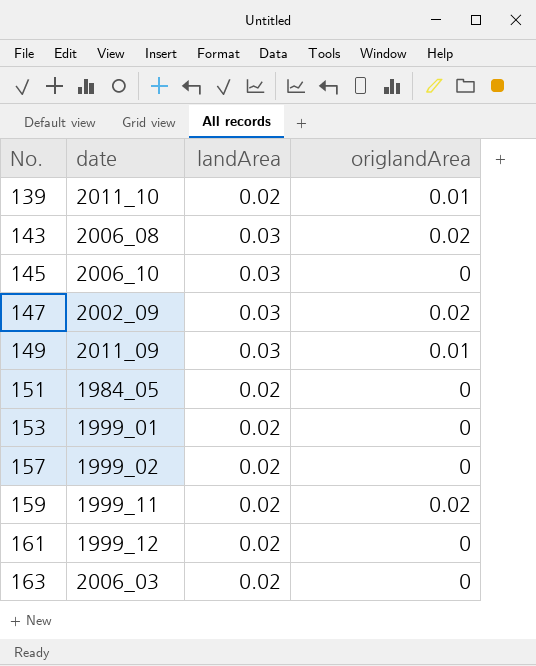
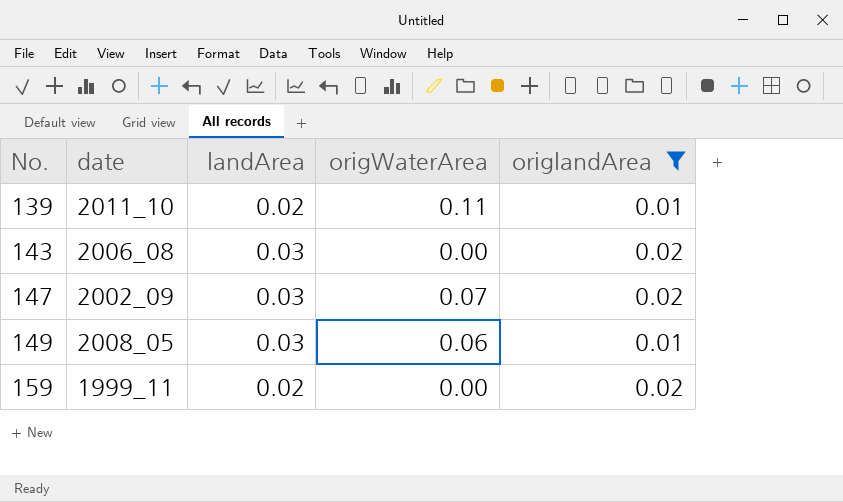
filter: none -> origlandArea != 0
column origWaterArea | position: none -> 4
149 | date: 2011_09 -> 2008_05

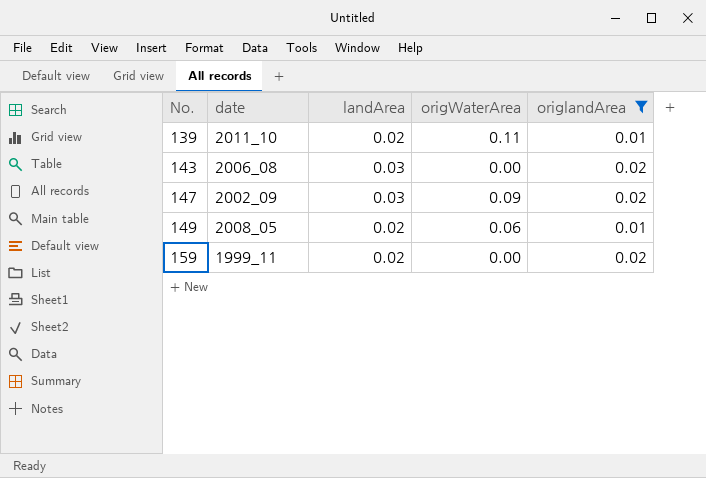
147 | origWaterArea: 0.07 -> 0.09
149 | landArea: 0.03 -> 0.02

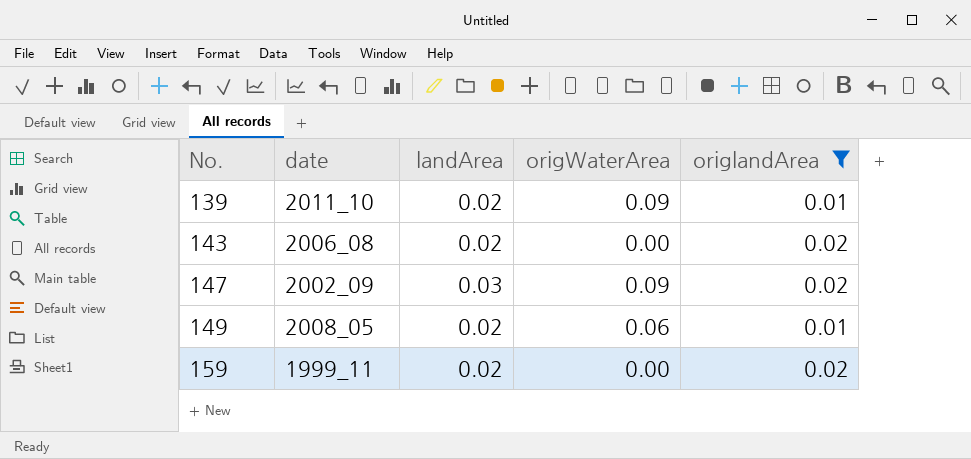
139 | origWaterArea: 0.11 -> 0.09
143 | landArea: 0.03 -> 0.02

